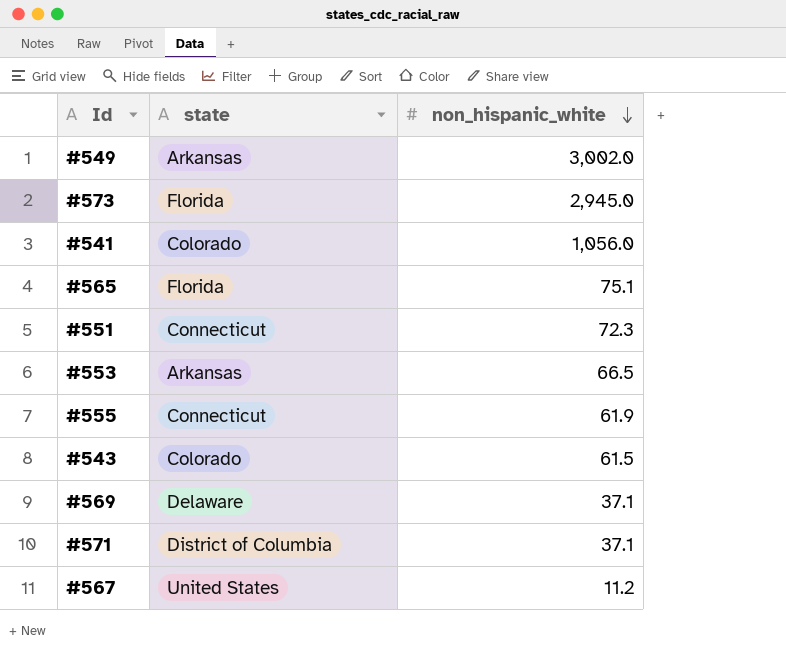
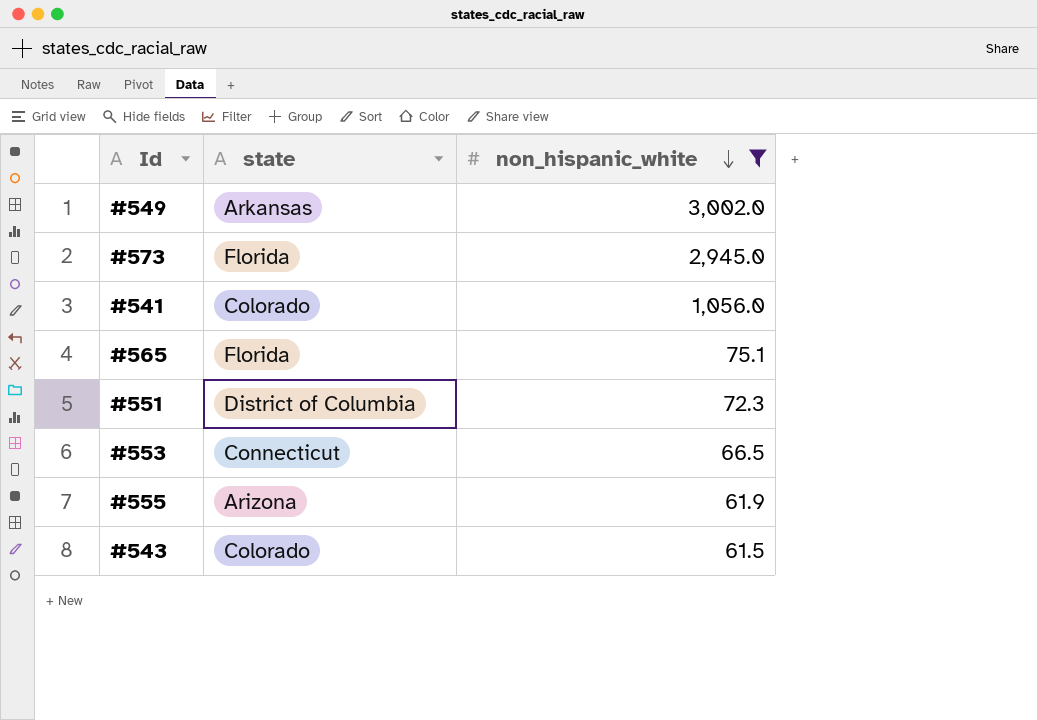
filter: none -> non_hispanic_white >= 61.5
#551 | state: Connecticut -> District of Columbia
#553 | state: Arkansas -> Connecticut
#555 | state: Connecticut -> Arizona

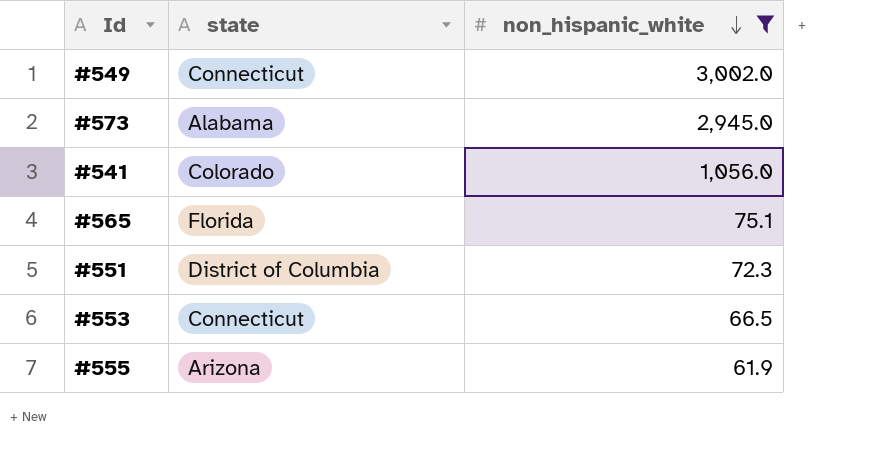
row #543: Colorado | 61.5 -> none
#549 | state: Arkansas -> Connecticut
#573 | state: Florida -> Alabama

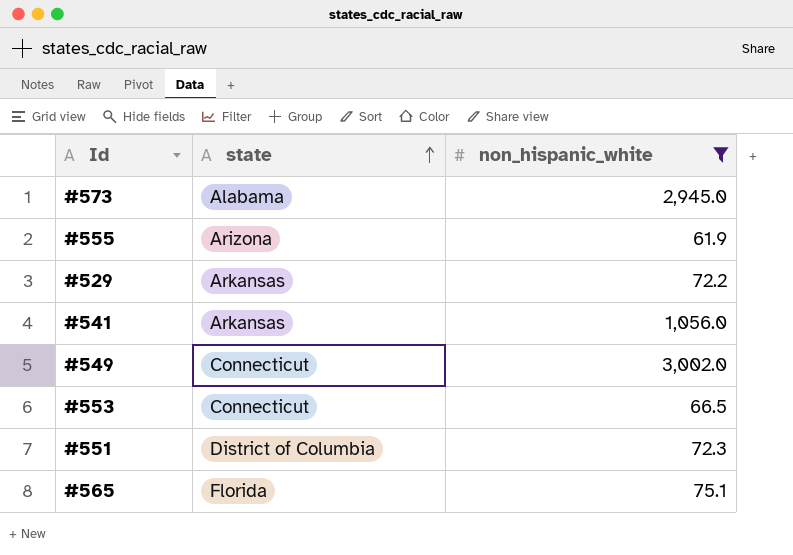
row order: non_hispanic_white descending -> state ascending
row #529: none -> Arkansas | 72.2
#541 | state: Colorado -> Arkansas

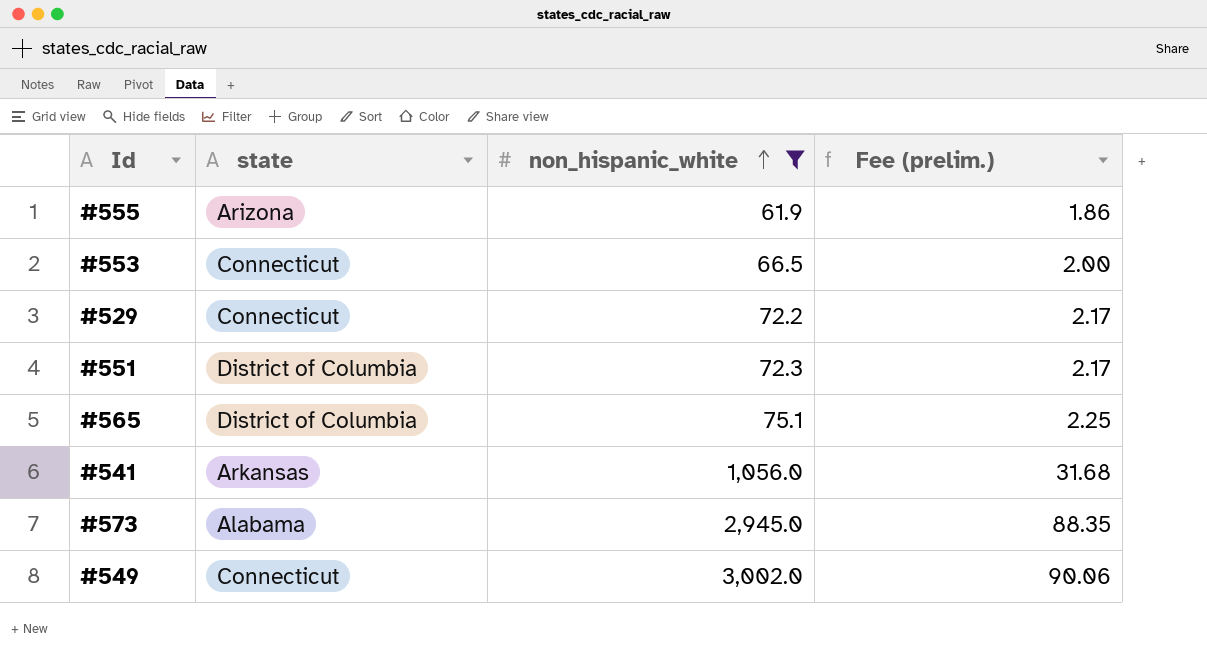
row order: state ascending -> non_hispanic_white ascending
column Fee (prelim.) | formula: none -> [non_hispanic_white] * 0.03
#529 | state: Arkansas -> Connecticut
#565 | state: Florida -> District of Columbia

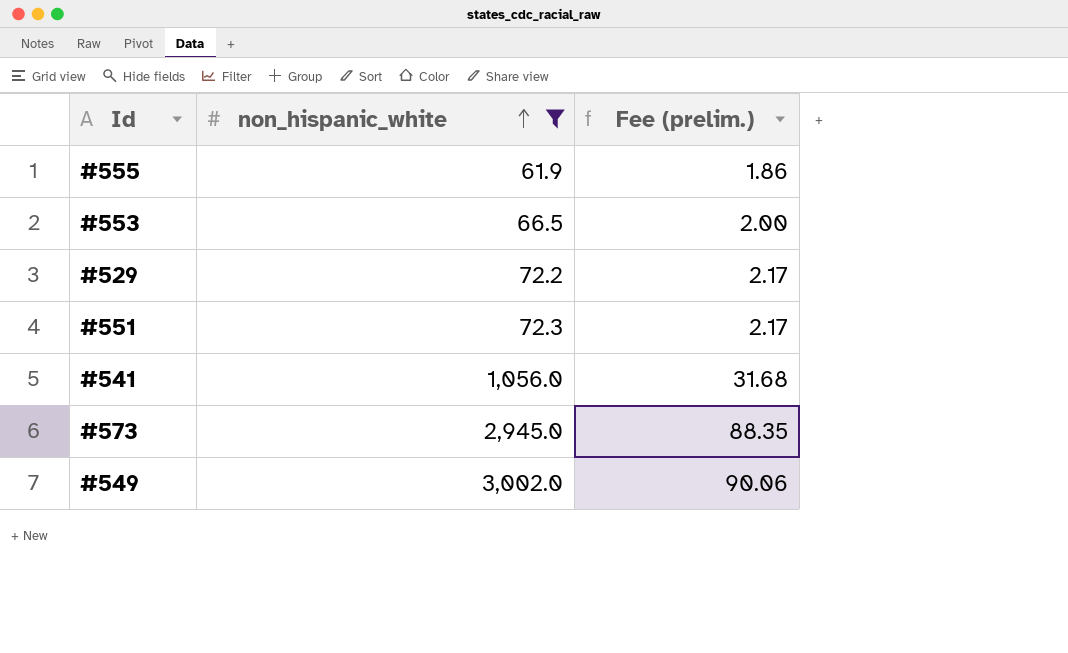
column state | position: 2 -> none
row #565: District of Columbia | 75.1 | 2.25 -> none

